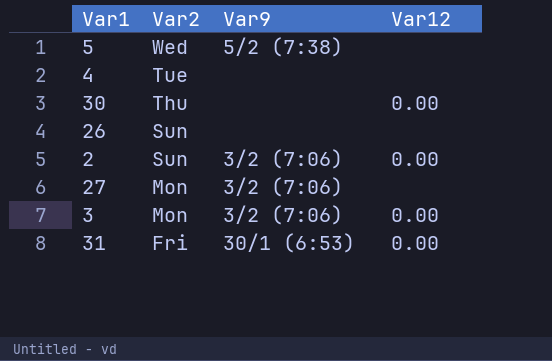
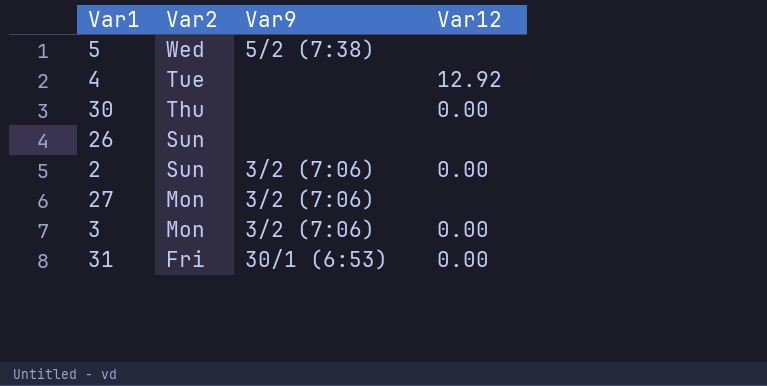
4 | Var12: none -> 12.92

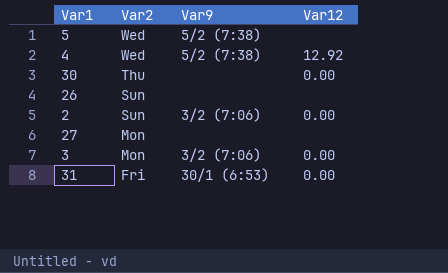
4 | Var2: Tue -> Wed
4 | Var9: none -> 5/2 (7:38)
27 | Var9: 3/2 (7:06) -> none

